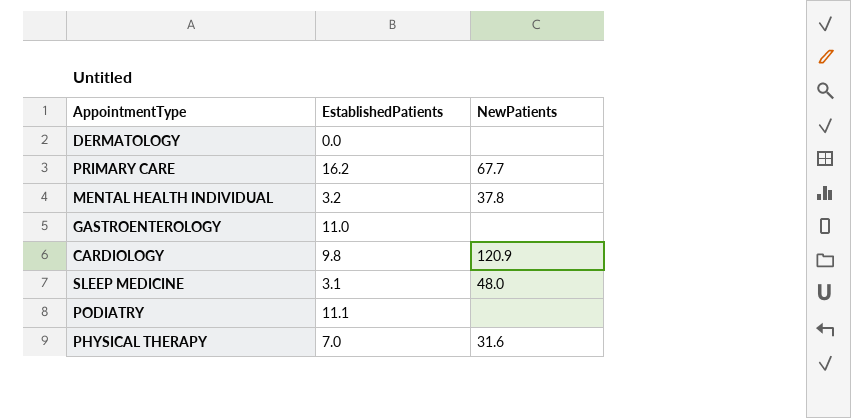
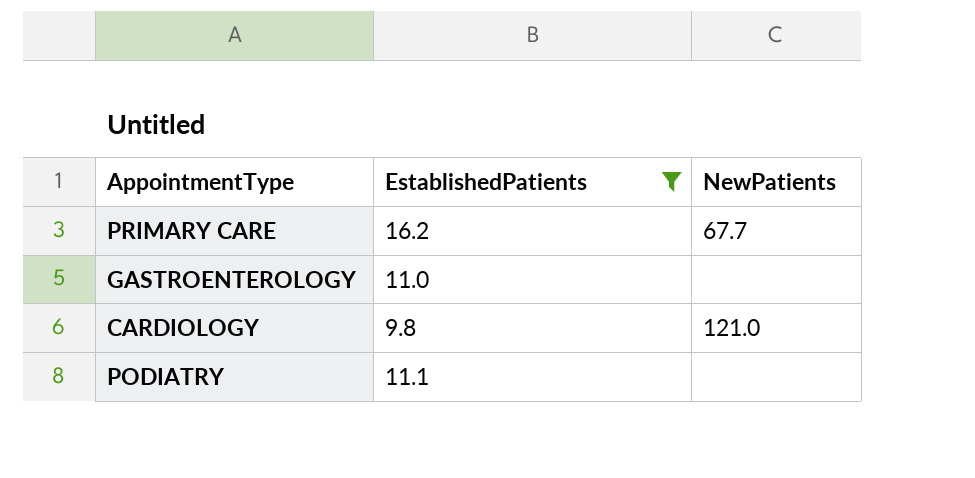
filter: none -> EstablishedPatients >= 9.8
CARDIOLOGY | NewPatients: 120.9 -> 121.0

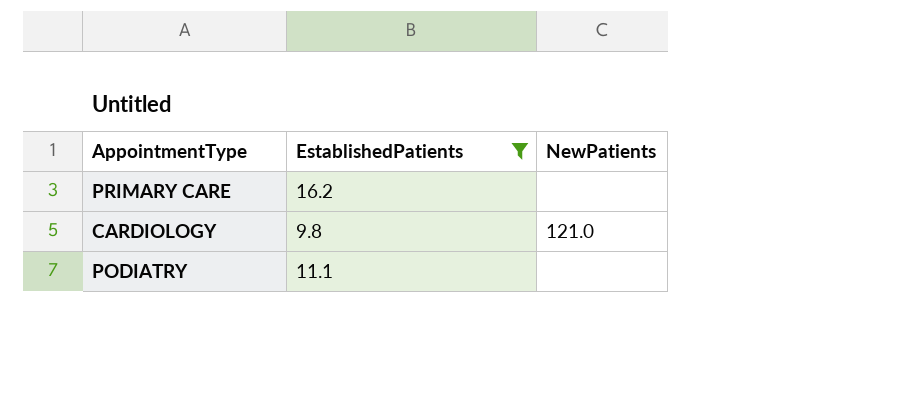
row GASTROENTEROLOGY: 11.0 | none -> none
PRIMARY CARE | NewPatients: 67.7 -> none

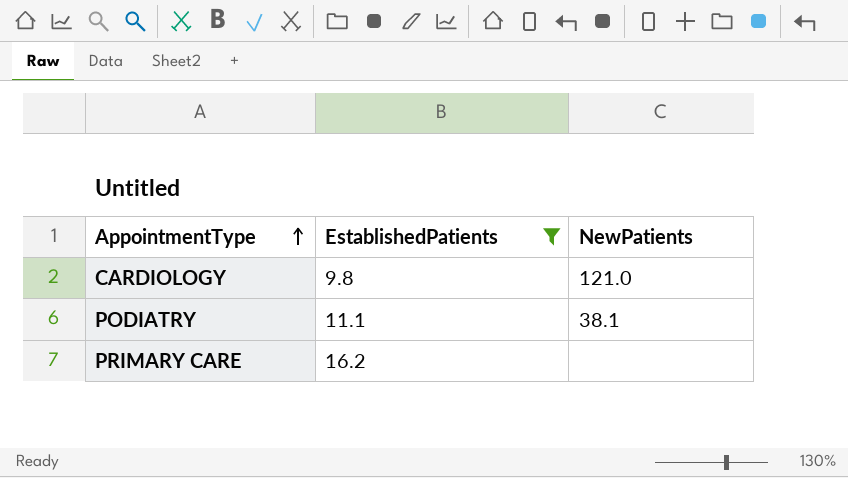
row order: none -> AppointmentType ascending
PODIATRY | NewPatients: none -> 38.1

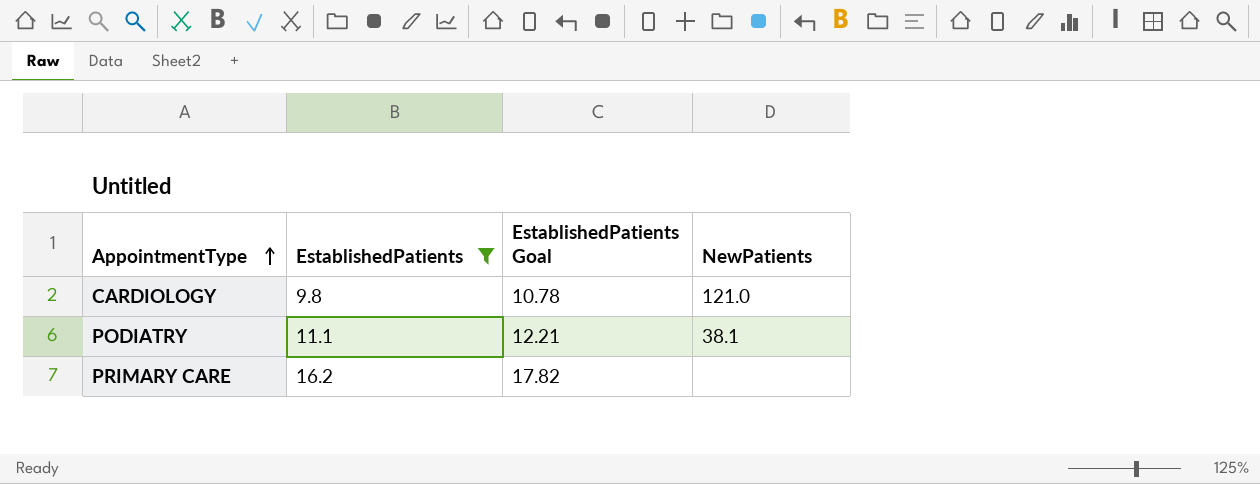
column EstablishedPatients Goal | formula: none -> [EstablishedPatients] * 1.1

